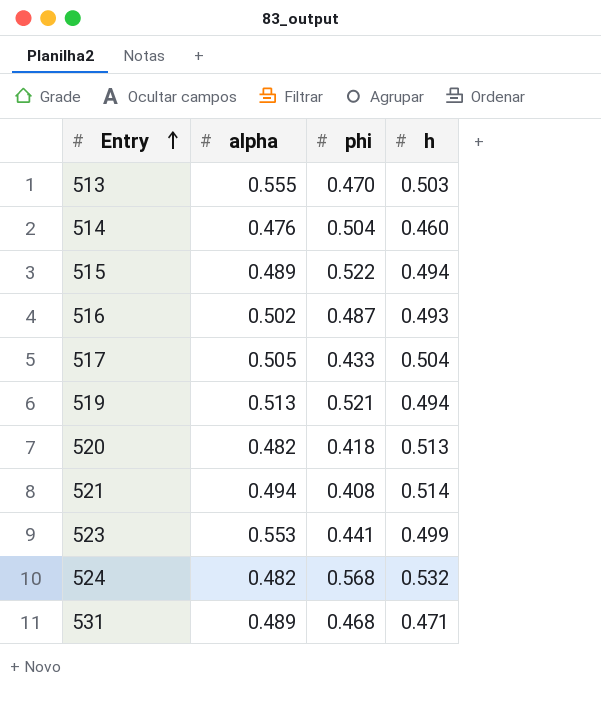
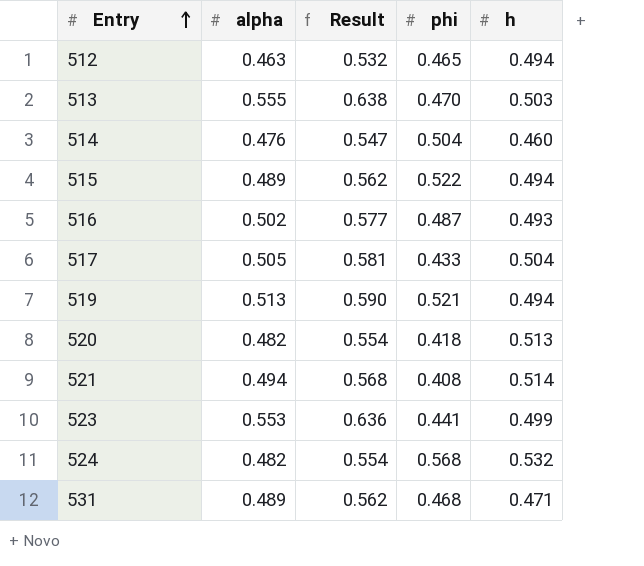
column Result | formula: none -> [alpha] * 1.15
row 512: none -> 0.463 | 0.532 | 0.465 | 0.494

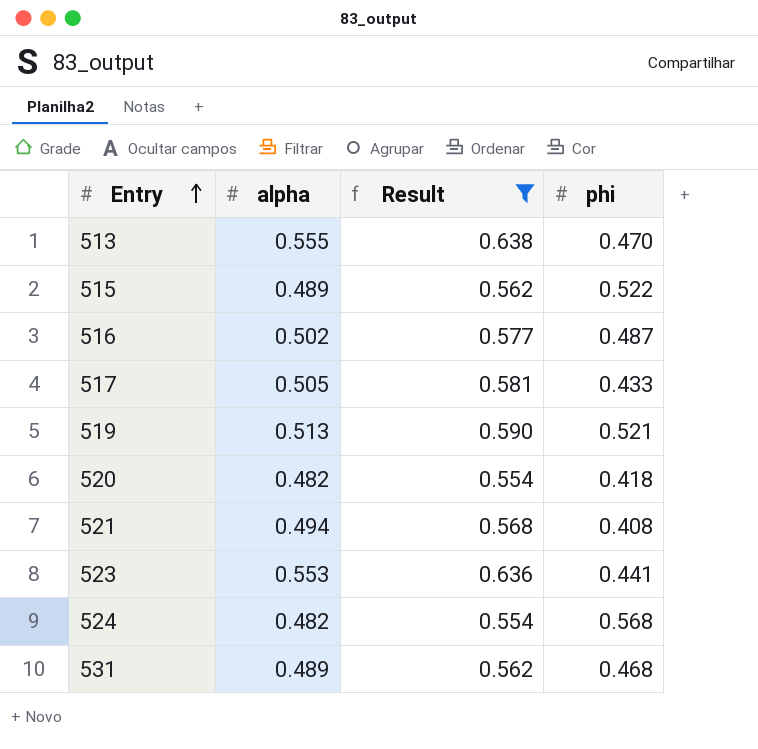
filter: none -> Result >= 0.554
column h | position: 5 -> none

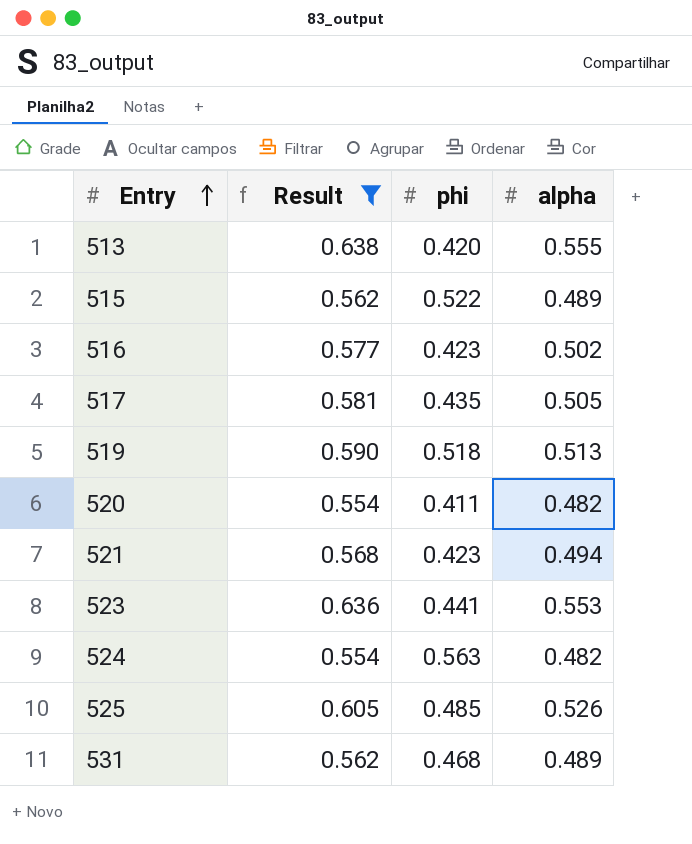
column alpha | position: 2 -> 4
513 | phi: 0.470 -> 0.420
516 | phi: 0.487 -> 0.423
517 | phi: 0.433 -> 0.435
519 | phi: 0.521 -> 0.518
520 | phi: 0.418 -> 0.411
521 | phi: 0.408 -> 0.423
524 | phi: 0.568 -> 0.563
row 525: none -> 0.605 | 0.485 | 0.526

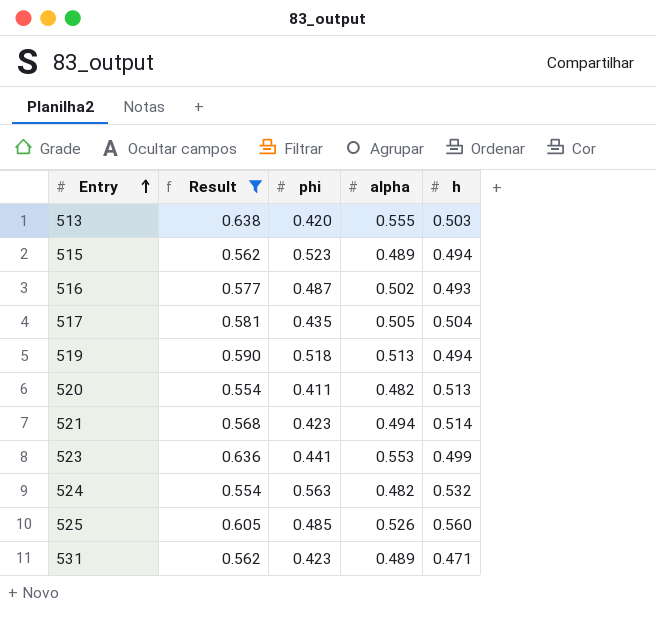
column h | position: none -> 5
515 | phi: 0.522 -> 0.523
516 | phi: 0.423 -> 0.487
531 | phi: 0.468 -> 0.423

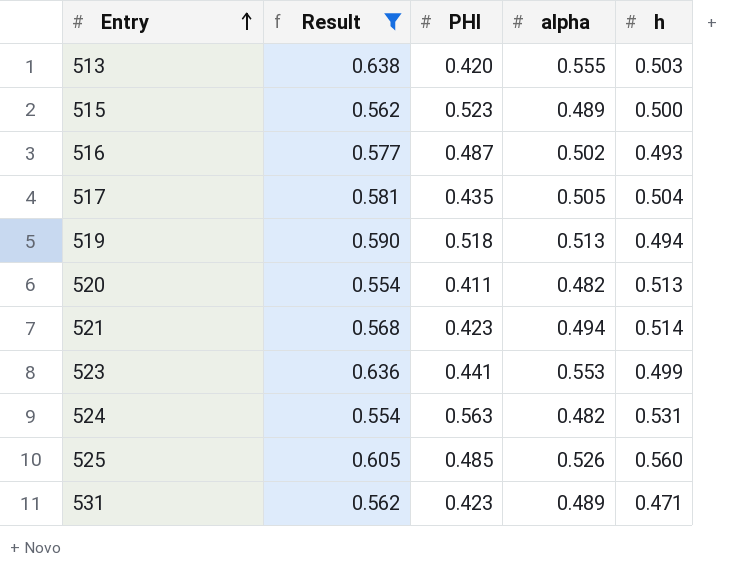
column name: phi -> PHI
515 | h: 0.494 -> 0.500
524 | h: 0.532 -> 0.531

